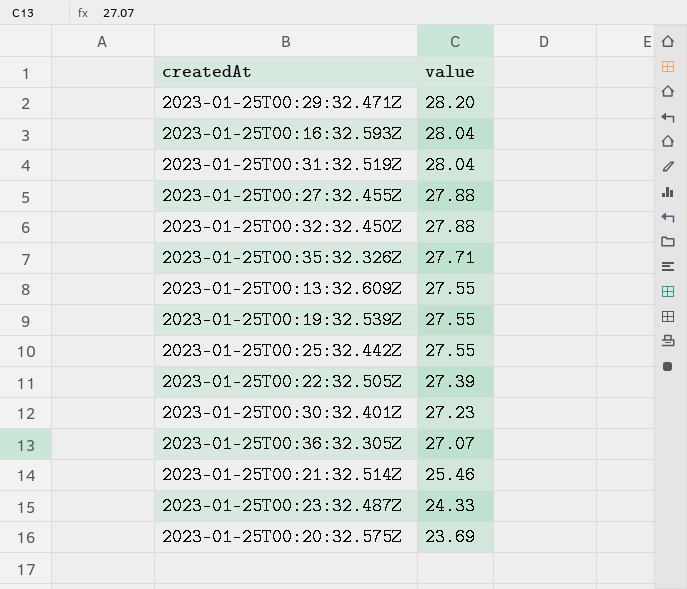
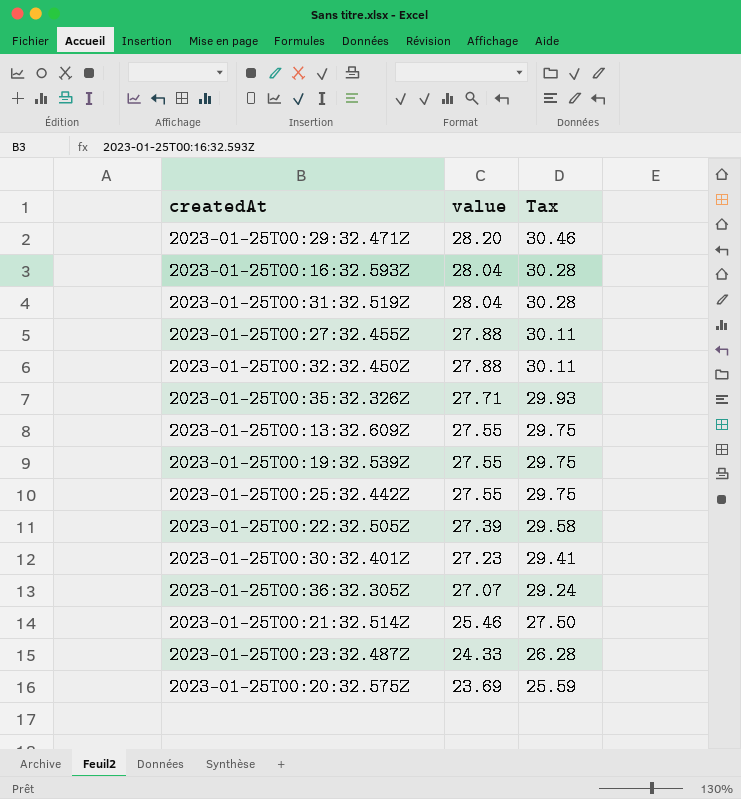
column Tax | formula: none -> [value] * 1.08

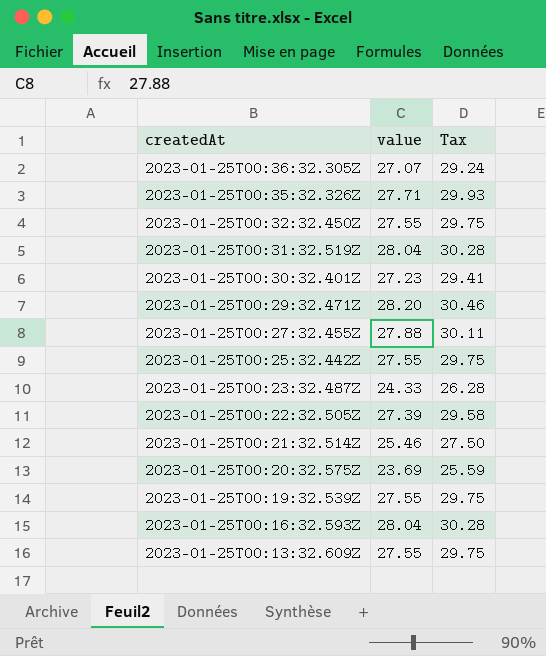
row order: value descending -> createdAt descending
2023-01-25T00:32:32.450Z | value: 27.88 -> 27.55
2023-01-25T00:32:32.450Z | Tax: 30.11 -> 29.75

